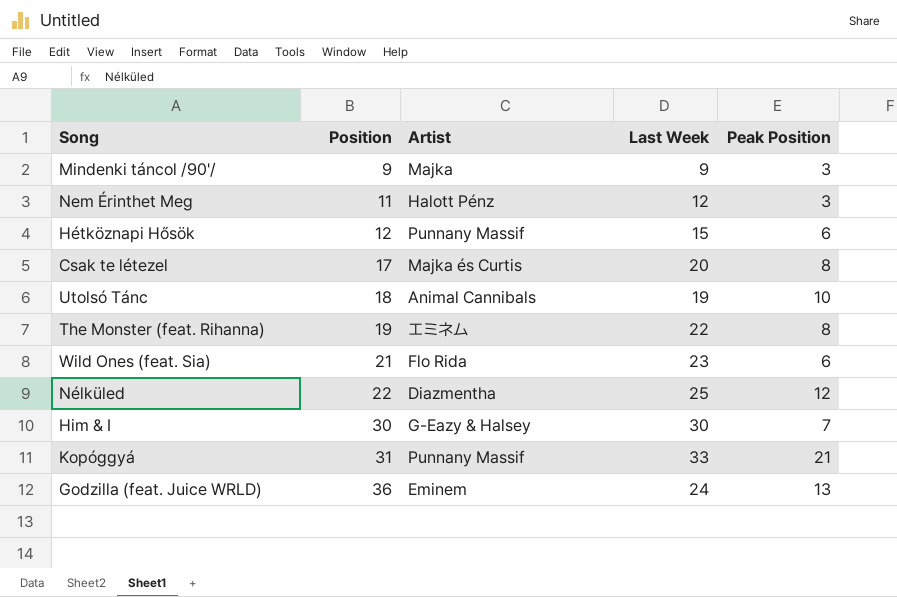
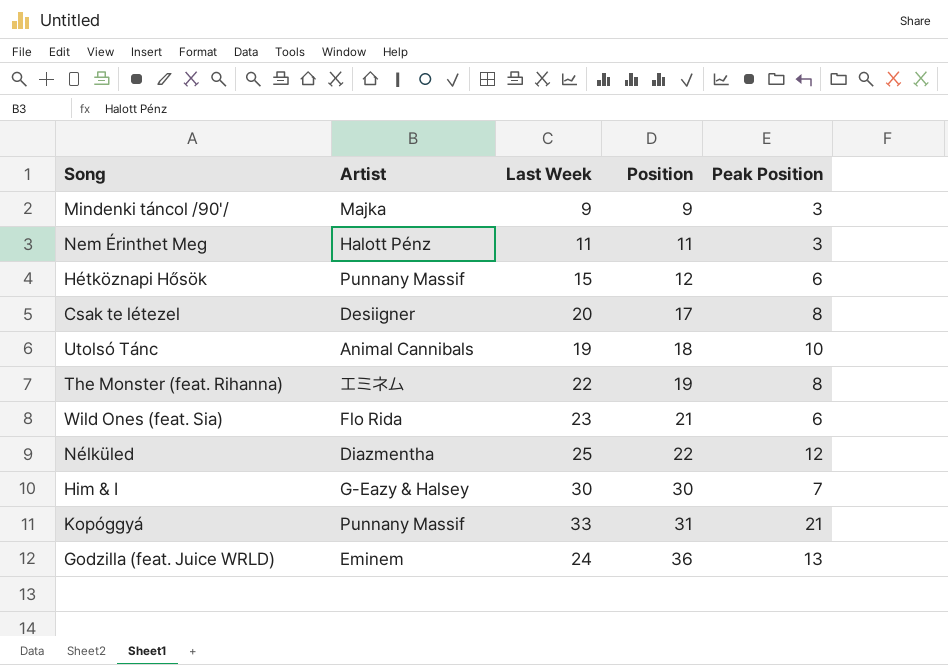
column Position | position: 2 -> 4
Nem Érinthet Meg | Last Week: 12 -> 11
Csak te létezel | Artist: Majka és Curtis -> Desiigner

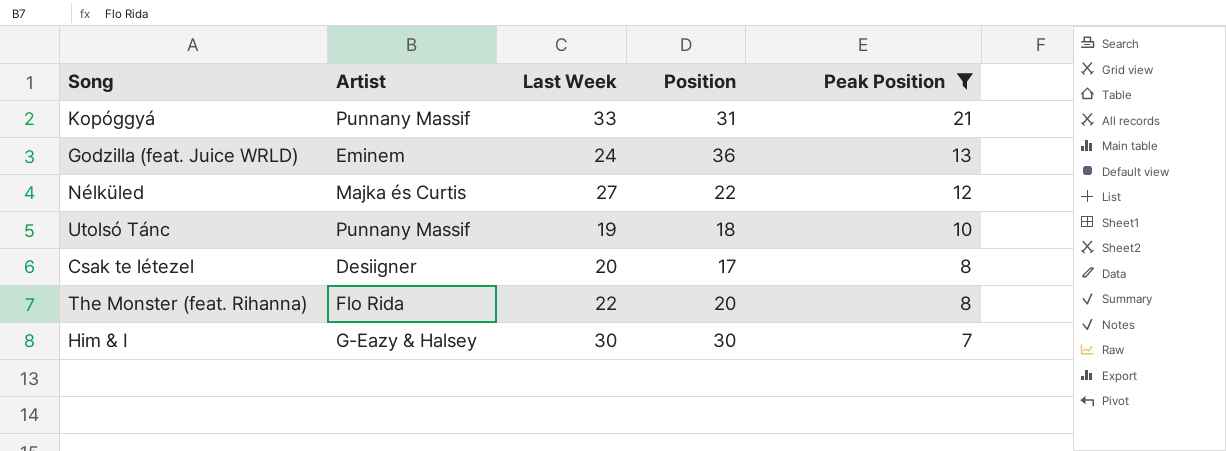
filter: none -> Peak Position >= 7
row order: Position ascending -> Peak Position descending
Nélküled | Artist: Diazmentha -> Majka és Curtis
Nélküled | Last Week: 25 -> 27
Utolsó Tánc | Artist: Animal Cannibals -> Punnany Massif
The Monster (feat. Rihanna) | Artist: エミネム -> Flo Rida
The Monster (feat. Rihanna) | Position: 19 -> 20

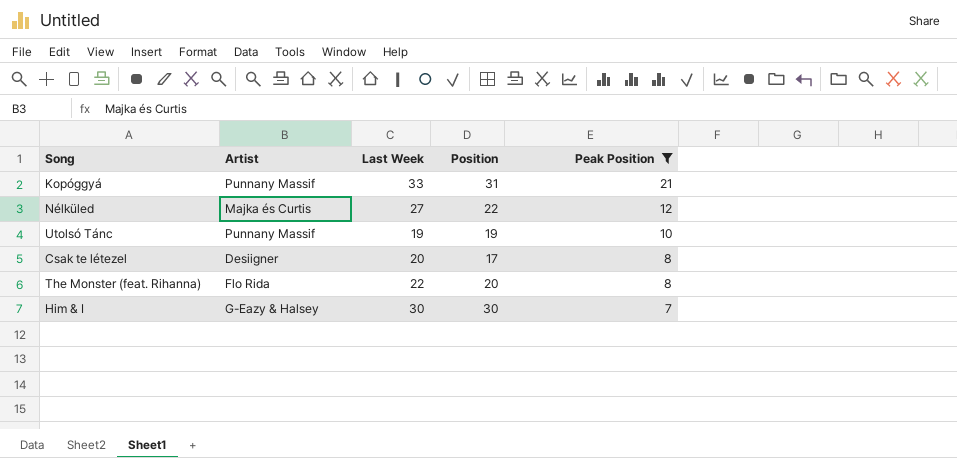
row Godzilla (feat. Juice WRLD): Eminem | 24 | 36 | 13 -> none
Utolsó Tánc | Position: 18 -> 19

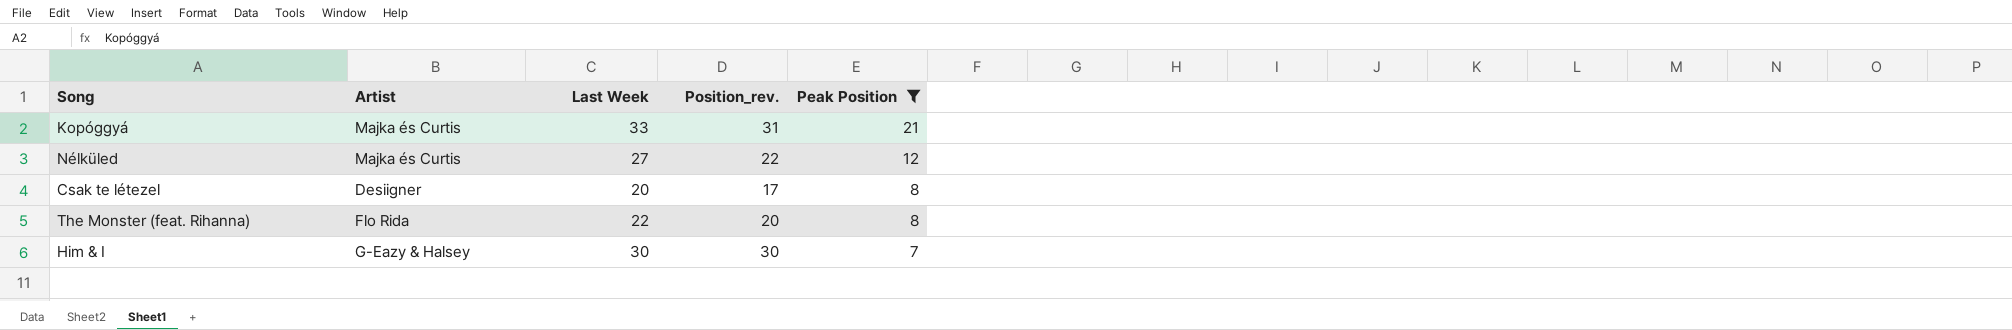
column name: Position -> Position_rev.
row Utolsó Tánc: Punnany Massif | 19 | 19 | 10 -> none
Kopóggyá | Artist: Punnany Massif -> Majka és Curtis

